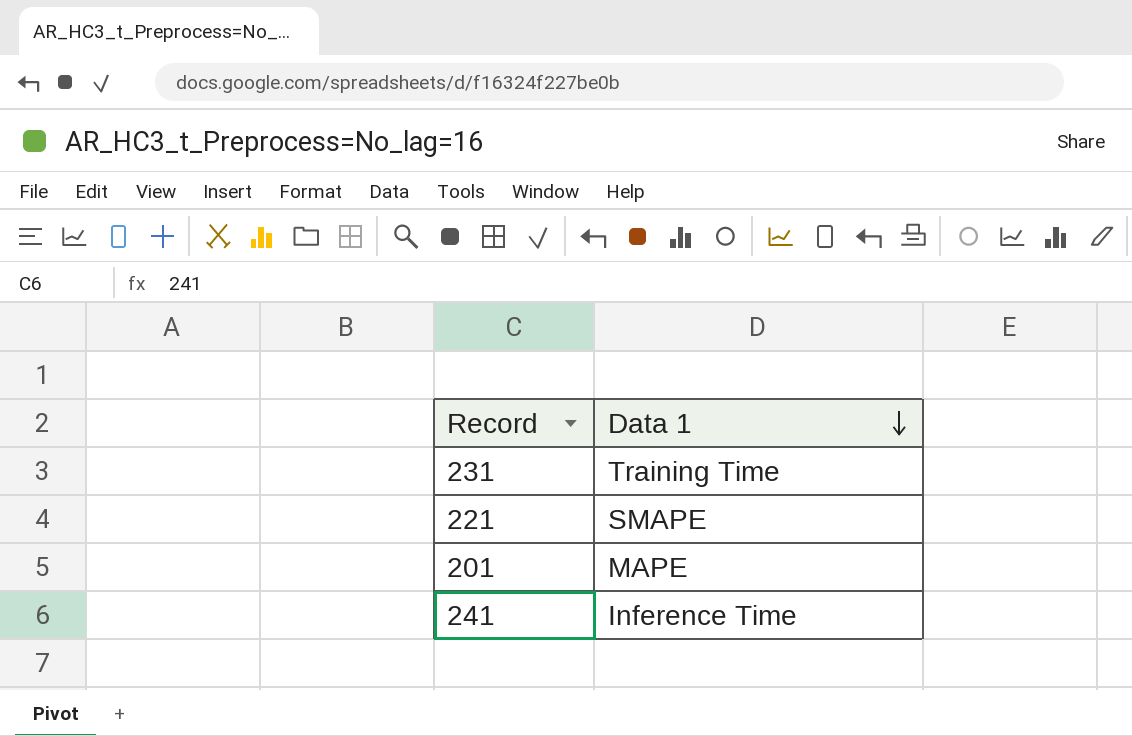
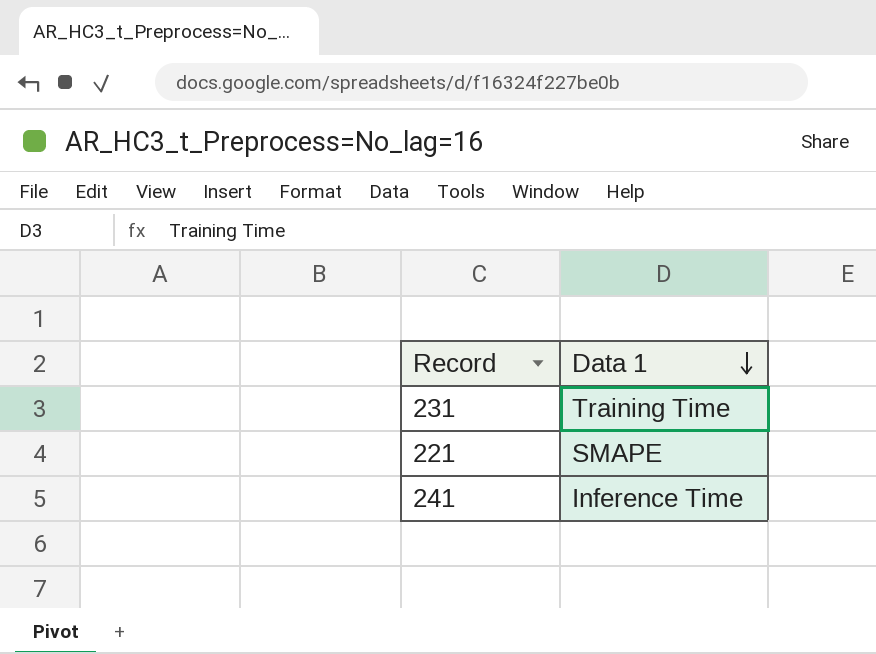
row 201: MAPE -> none

